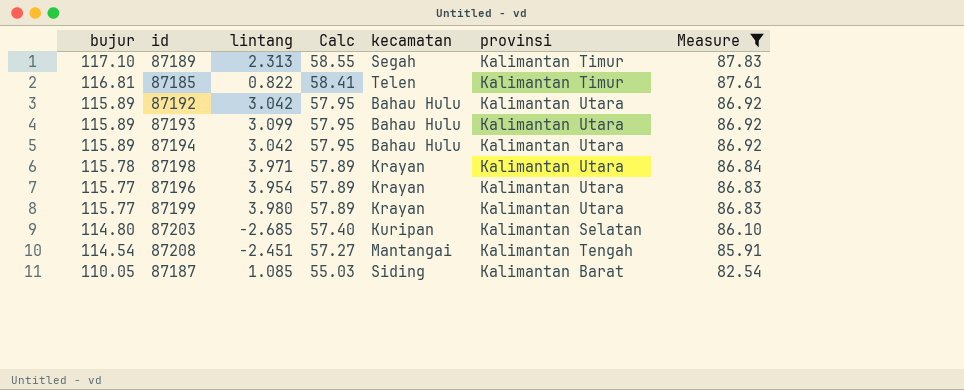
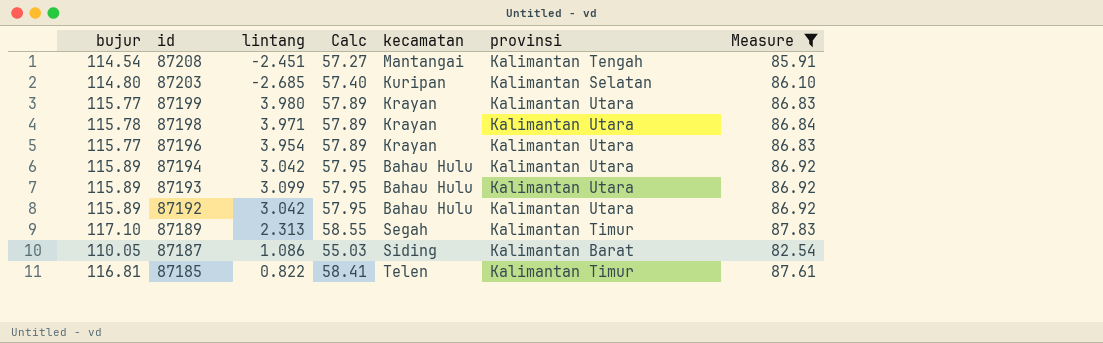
row order: bujur descending -> id descending
87187 | lintang: 1.085 -> 1.086

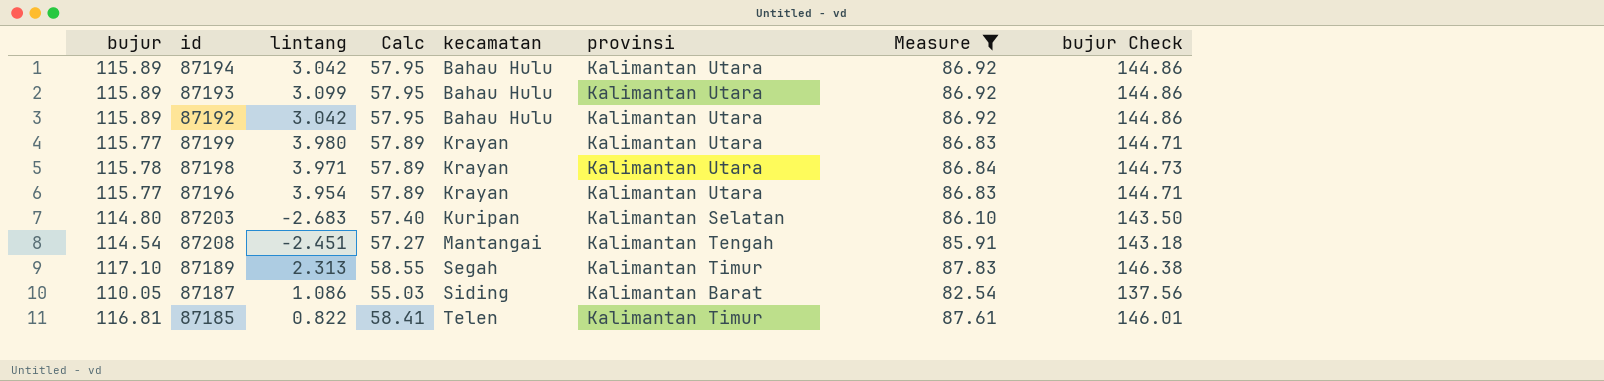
row order: id descending -> kecamatan ascending
column bujur Check | formula: none -> [bujur] * 1.25
87203 | lintang: -2.685 -> -2.683

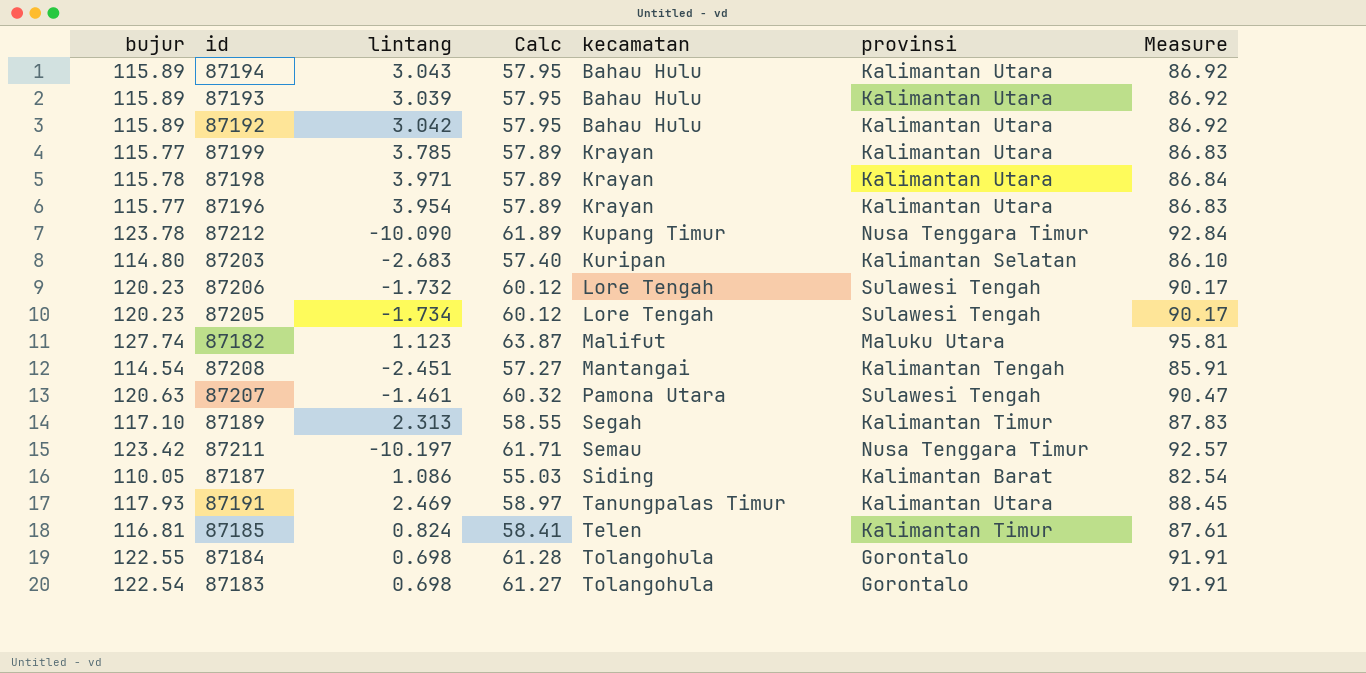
filter: Measure <= 87.83 -> none
column bujur Check | formula: [bujur] * 1.25 -> none
87194 | lintang: 3.042 -> 3.043
87193 | lintang: 3.099 -> 3.039
87199 | lintang: 3.980 -> 3.785
87185 | lintang: 0.822 -> 0.824

